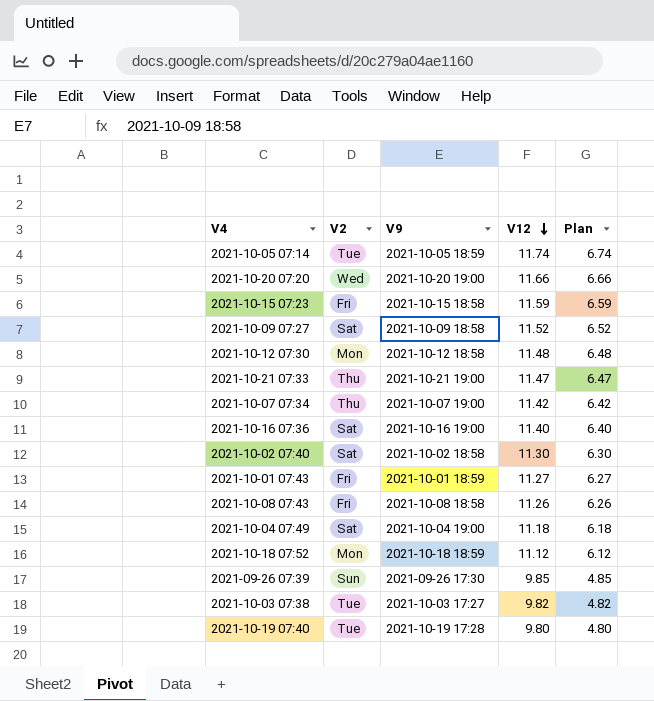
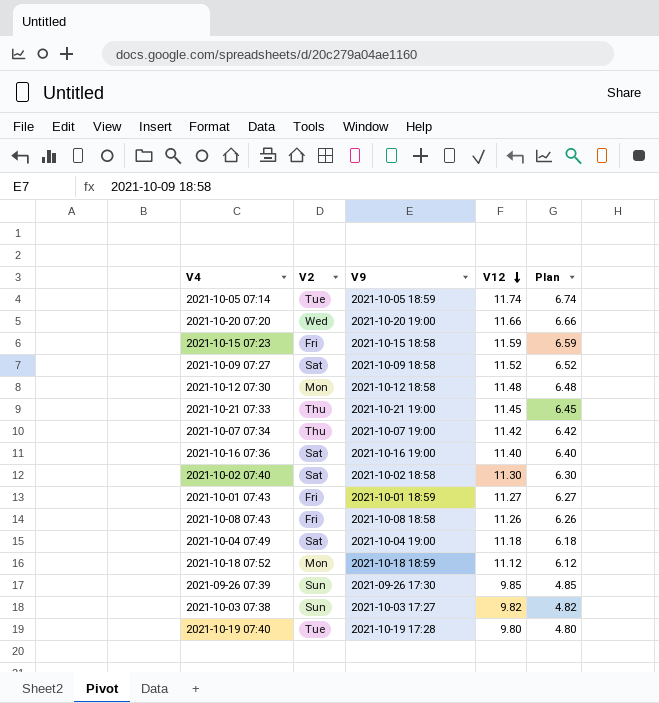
2021-10-21 07:33 | V12: 11.47 -> 11.45
2021-10-21 07:33 | Plan: 6.47 -> 6.45
2021-10-03 07:38 | V2: Tue -> Sun

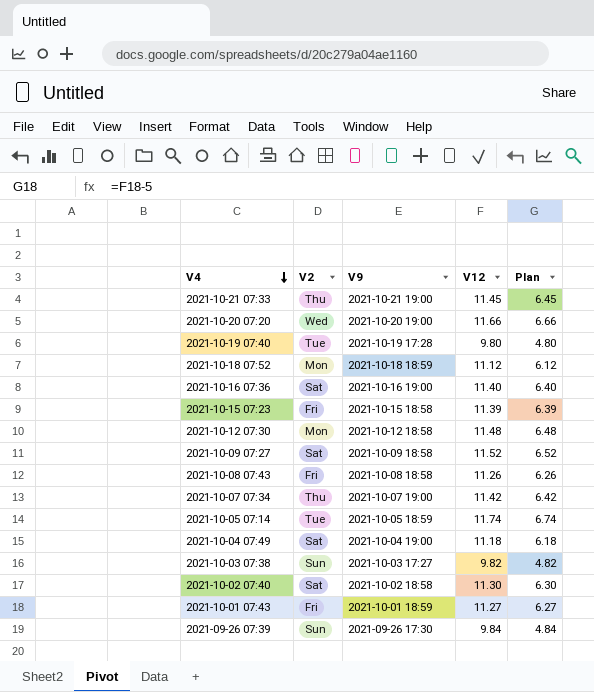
row order: V12 descending -> V4 descending
2021-10-15 07:23 | V12: 11.59 -> 11.39
2021-10-15 07:23 | Plan: 6.59 -> 6.39
2021-09-26 07:39 | V12: 9.85 -> 9.84
2021-09-26 07:39 | Plan: 4.85 -> 4.84

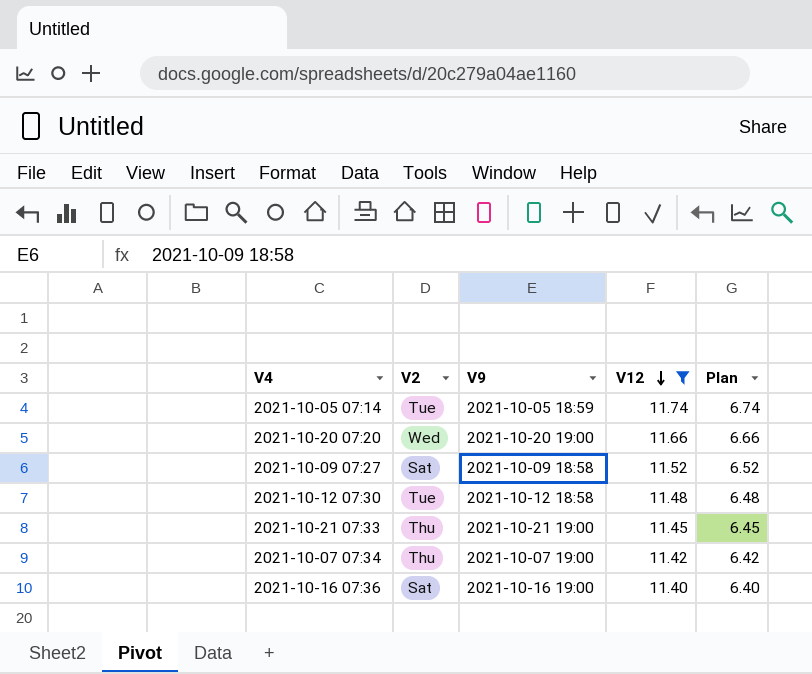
filter: none -> V12 >= 11.40
row order: V4 descending -> V12 descending
2021-10-12 07:30 | V2: Mon -> Tue

